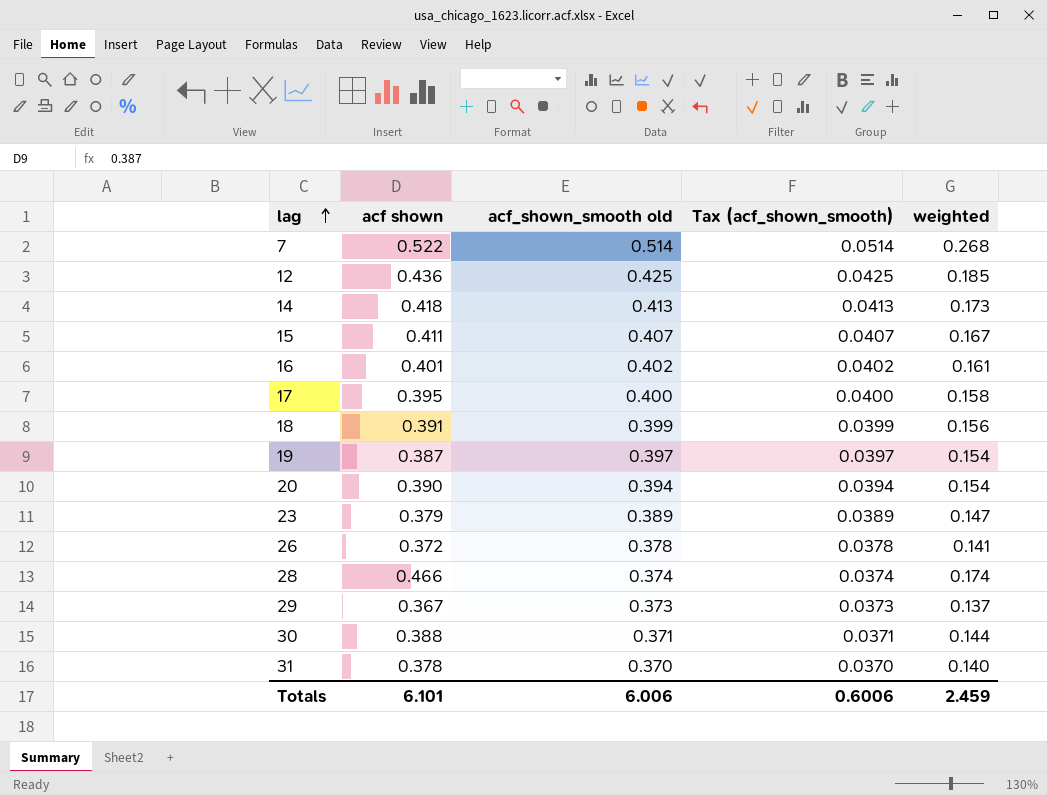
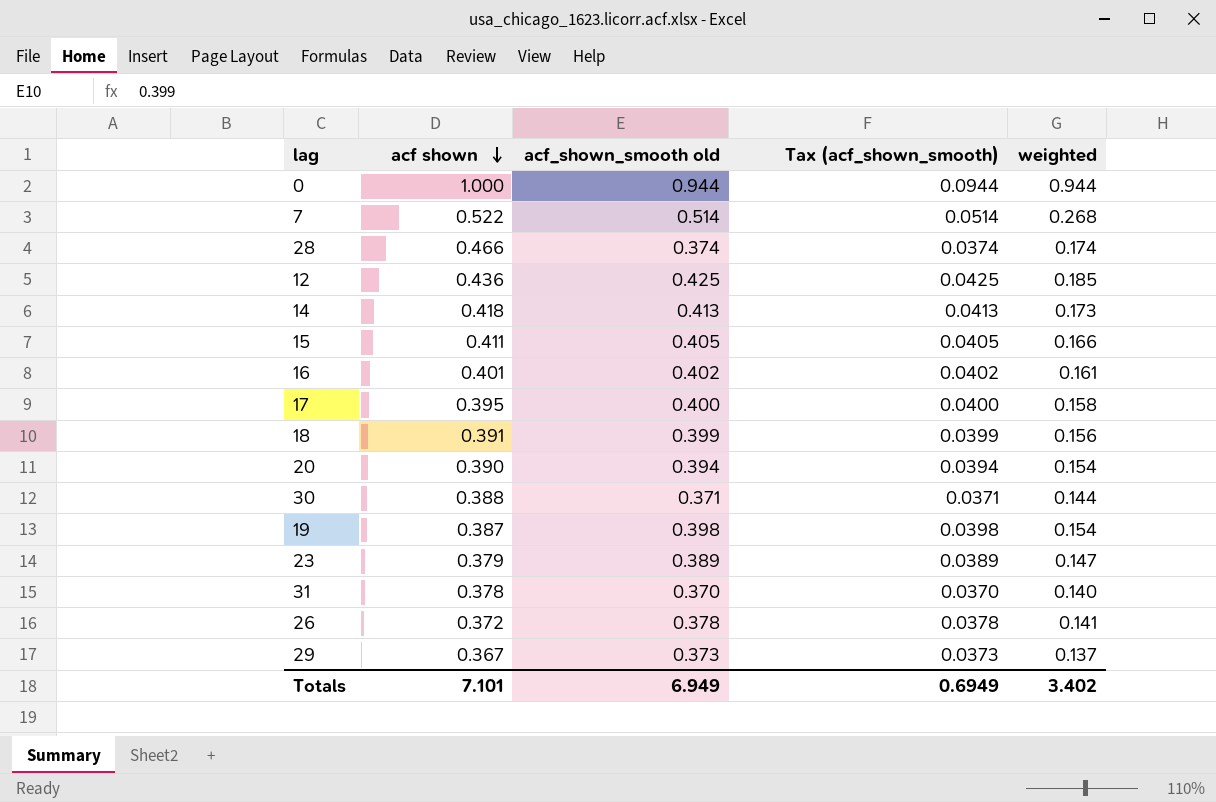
row order: lag ascending -> acf shown descending
row 0: none -> 1.000 | 0.944 | 0.0944 | 0.944
15 | acf_shown_smooth old: 0.407 -> 0.405
15 | Tax (acf_shown_smooth): 0.0407 -> 0.0405
15 | weighted: 0.167 -> 0.166
19 | acf_shown_smooth old: 0.397 -> 0.398
19 | Tax (acf_shown_smooth): 0.0397 -> 0.0398
Totals | acf shown: 6.101 -> 7.101
Totals | acf_shown_smooth old: 6.006 -> 6.949
Totals | Tax (acf_shown_smooth): 0.6006 -> 0.6949
Totals | weighted: 2.459 -> 3.402

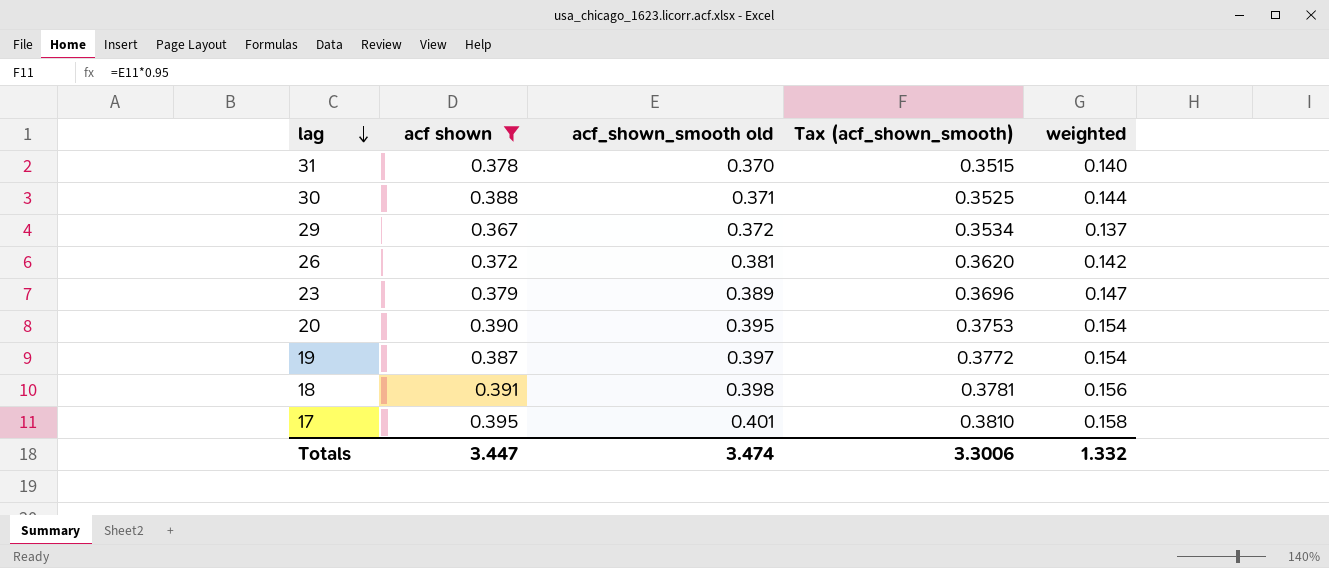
filter: none -> acf shown <= 0.395
row order: acf shown descending -> lag descending
column Tax (acf_shown_smooth) | formula: [acf_shown_smooth old] * 0.1 -> [acf_shown_smooth old] * 0.95
29 | acf_shown_smooth old: 0.373 -> 0.372
26 | acf_shown_smooth old: 0.378 -> 0.381
26 | weighted: 0.141 -> 0.142
20 | acf_shown_smooth old: 0.394 -> 0.395
19 | acf_shown_smooth old: 0.398 -> 0.397
18 | acf_shown_smooth old: 0.399 -> 0.398
17 | acf_shown_smooth old: 0.400 -> 0.401
Totals | acf shown: 7.101 -> 3.447
Totals | acf_shown_smooth old: 6.949 -> 3.474
Totals | Tax (acf_shown_smooth): 0.6949 -> 3.3006
Totals | weighted: 3.402 -> 1.332

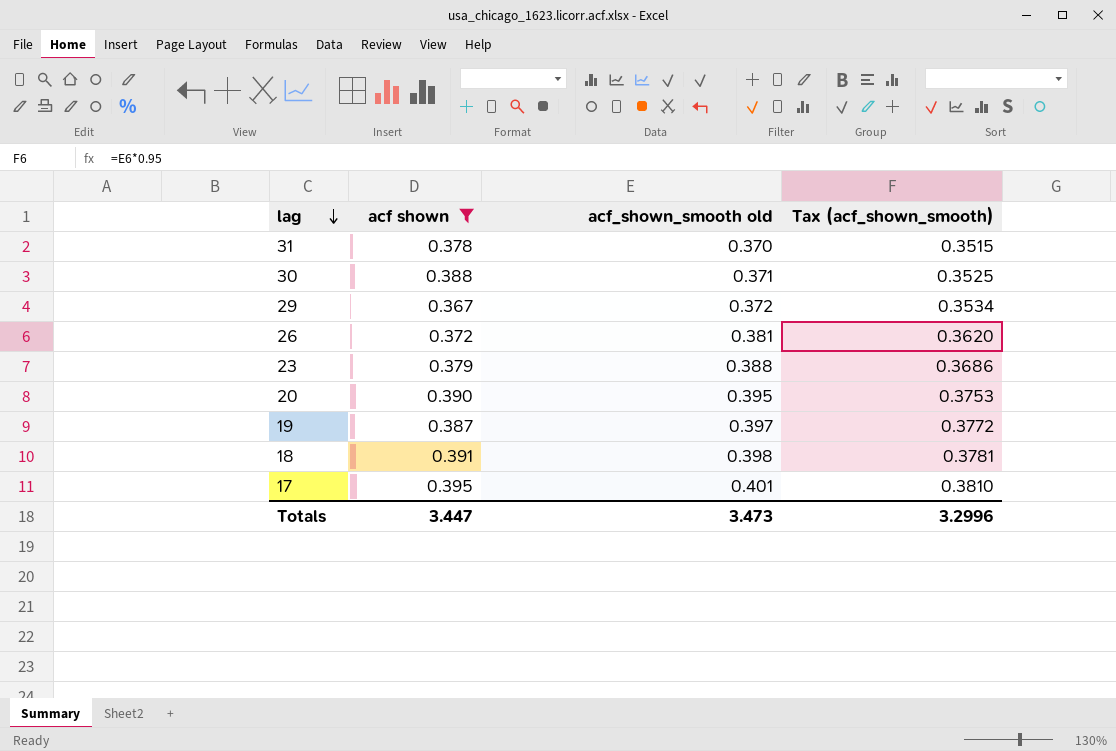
column weighted | formula: [acf shown] * [acf_shown_smooth old] -> none
23 | acf_shown_smooth old: 0.389 -> 0.388
23 | Tax (acf_shown_smooth): 0.3696 -> 0.3686
Totals | acf_shown_smooth old: 3.474 -> 3.473
Totals | Tax (acf_shown_smooth): 3.3006 -> 3.2996

